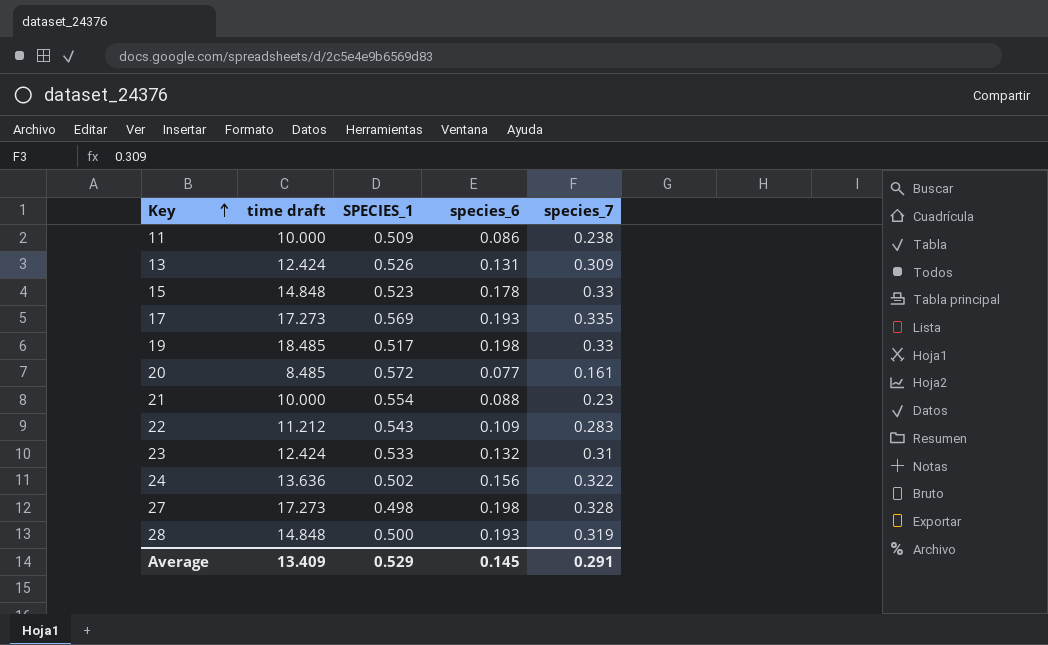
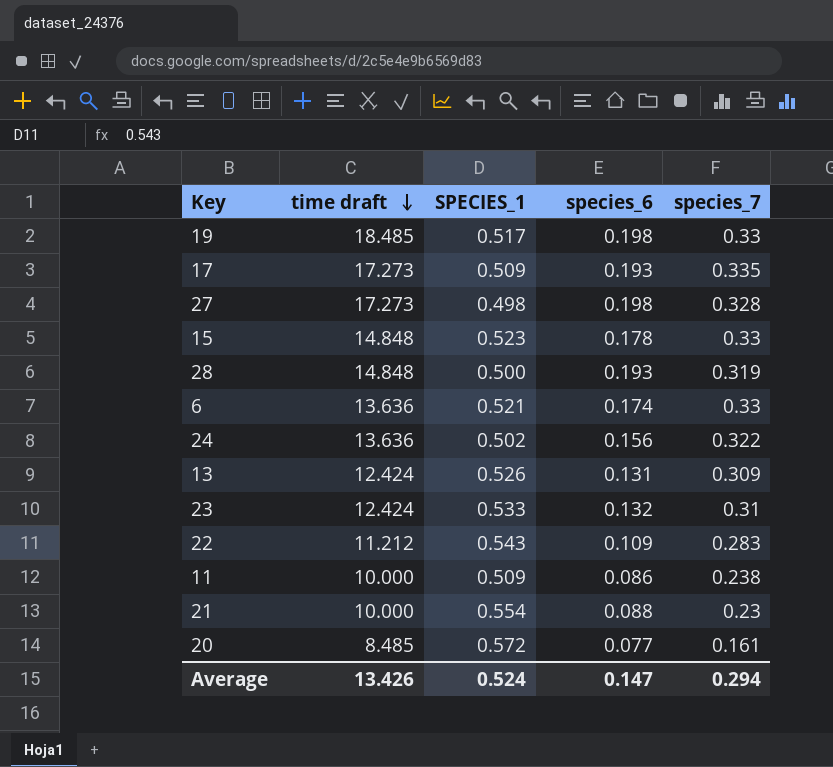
row order: Key ascending -> time draft descending
17 | SPECIES_1: 0.569 -> 0.509
row 6: none -> 13.636 | 0.521 | 0.174 | 0.33
Average | time draft: 13.409 -> 13.426
Average | SPECIES_1: 0.529 -> 0.524
Average | species_6: 0.145 -> 0.147
Average | species_7: 0.291 -> 0.294

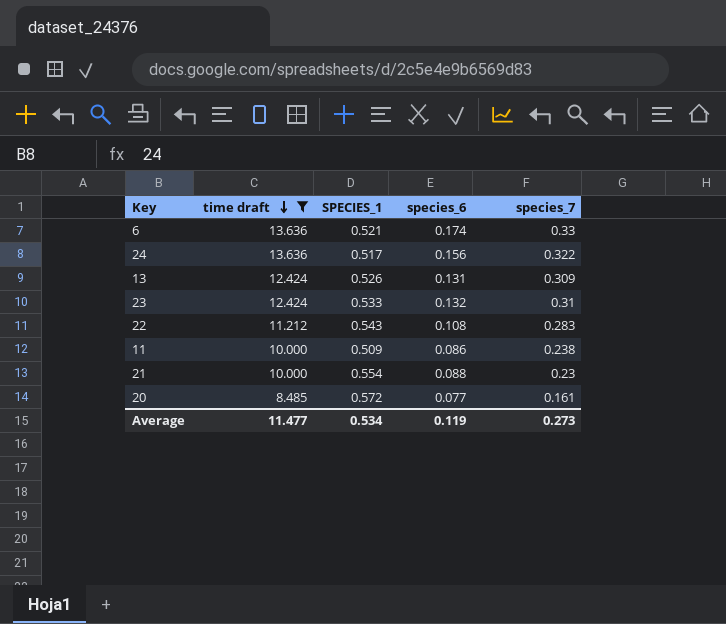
filter: none -> time draft <= 13.636
24 | SPECIES_1: 0.502 -> 0.517
22 | species_6: 0.109 -> 0.108
Average | time draft: 13.426 -> 11.477
Average | SPECIES_1: 0.524 -> 0.534
Average | species_6: 0.147 -> 0.119
Average | species_7: 0.294 -> 0.273

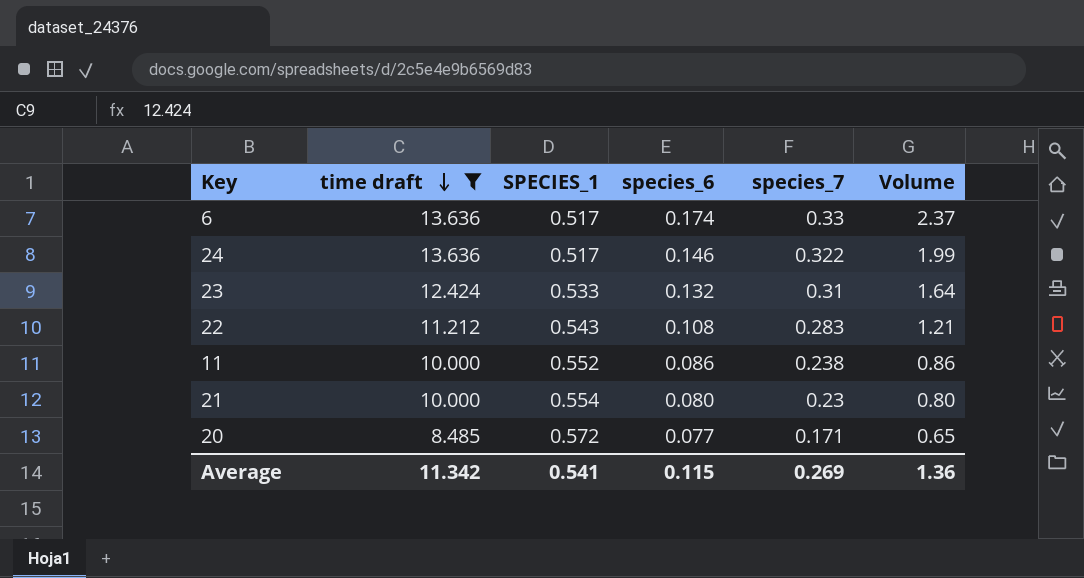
column Volume | formula: none -> [time draft] * [species_6]
row 13: 12.424 | 0.526 | 0.131 | 0.309 -> none
6 | SPECIES_1: 0.521 -> 0.517
24 | species_6: 0.156 -> 0.146
11 | SPECIES_1: 0.509 -> 0.552
21 | species_6: 0.088 -> 0.080
20 | species_7: 0.161 -> 0.171
Average | time draft: 11.477 -> 11.342
Average | SPECIES_1: 0.534 -> 0.541
Average | species_6: 0.119 -> 0.115
Average | species_7: 0.273 -> 0.269

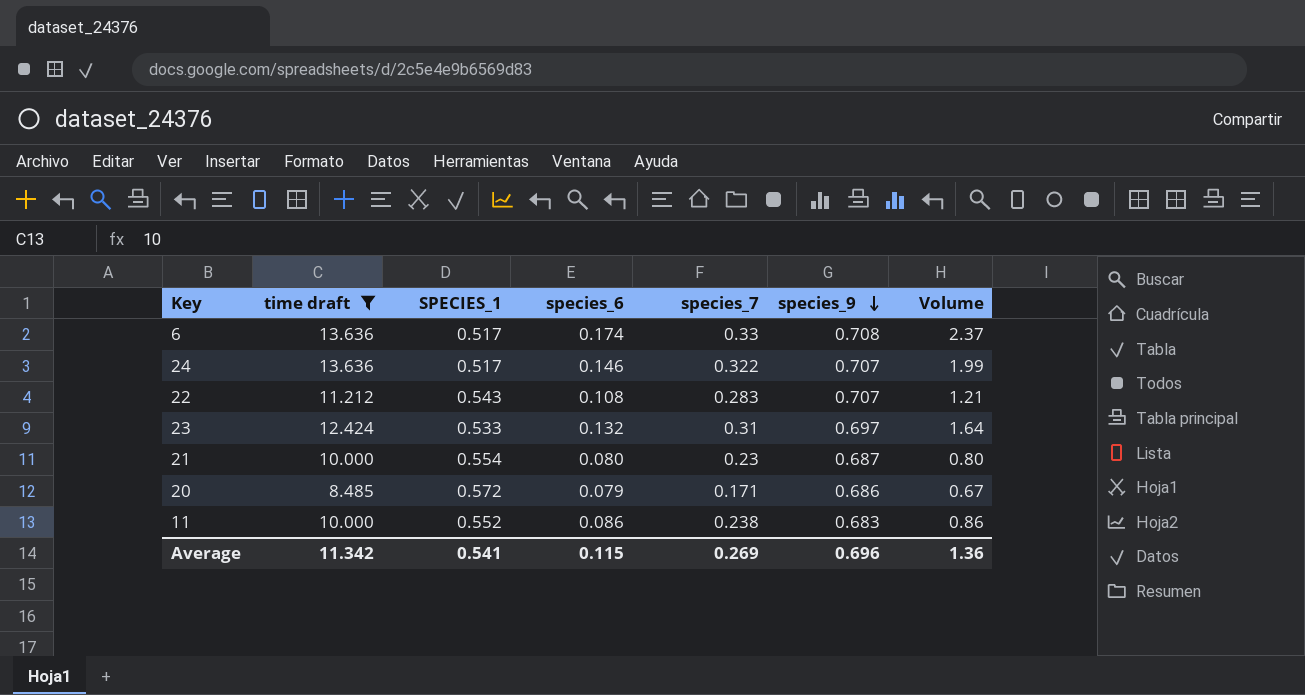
row order: time draft descending -> species_9 descending
column species_9 | position: none -> 6
20 | species_6: 0.077 -> 0.079
20 | Volume: 0.65 -> 0.67

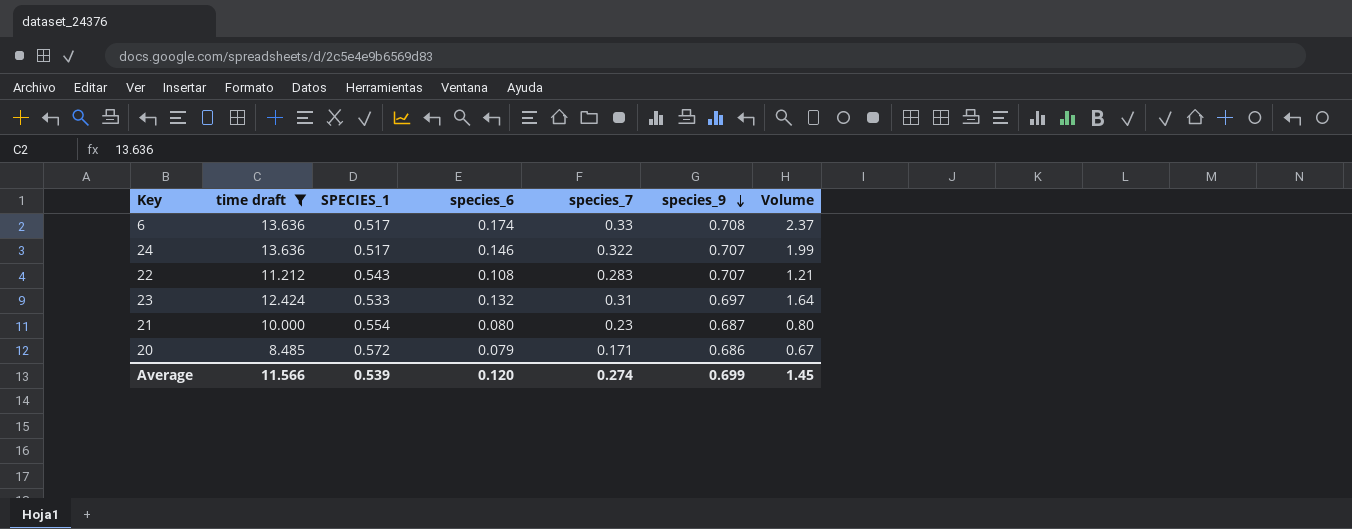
row 11: 10.000 | 0.552 | 0.086 | 0.238 | 0.683 | 0.86 -> none
Average | time draft: 11.342 -> 11.566
Average | SPECIES_1: 0.541 -> 0.539
Average | species_6: 0.115 -> 0.120
Average | species_7: 0.269 -> 0.274
Average | species_9: 0.696 -> 0.699
Average | Volume: 1.36 -> 1.45

